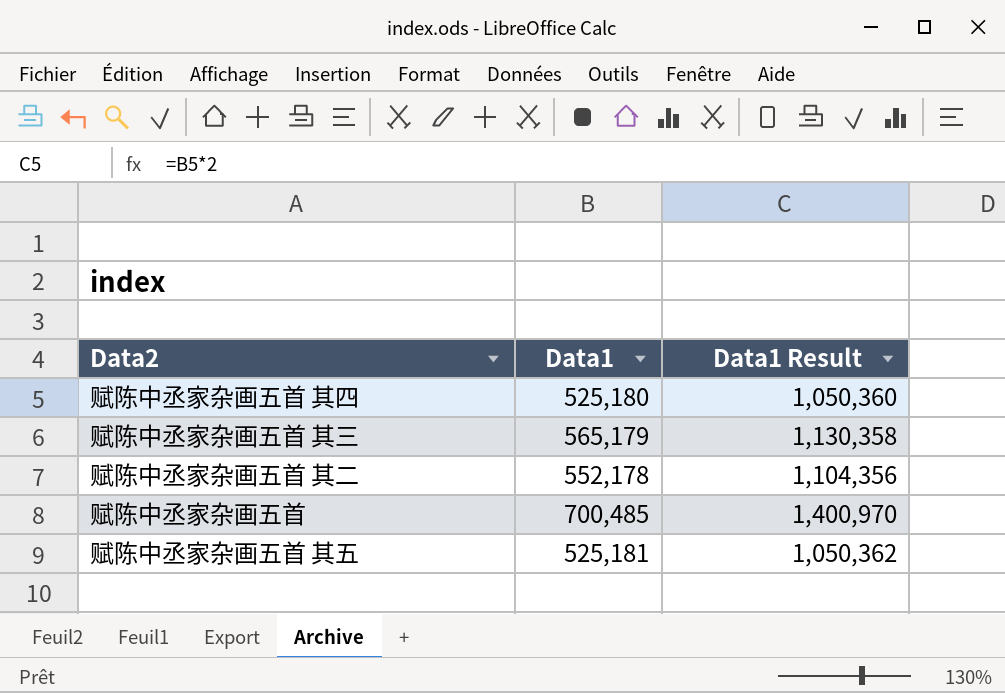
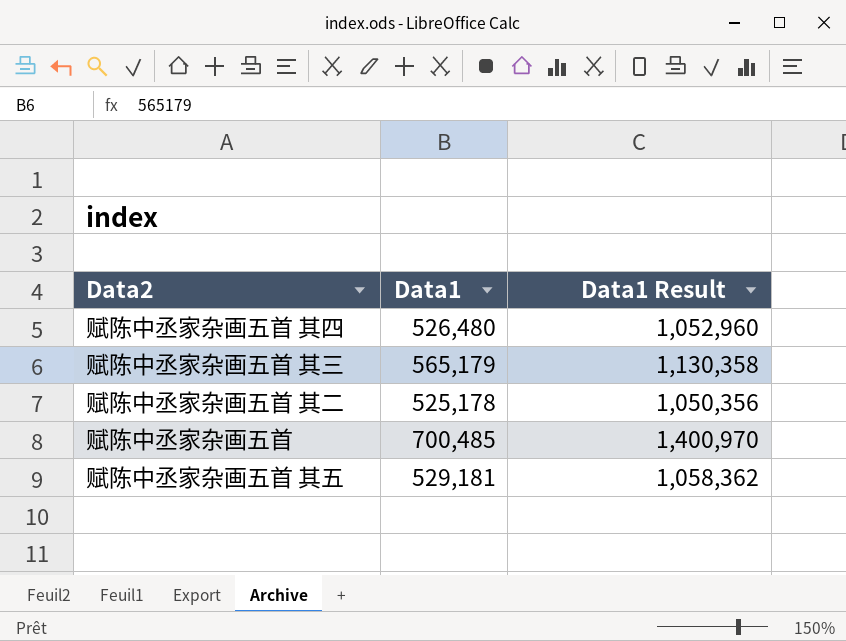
赋陈中丞家杂画五首 其四 | Data1: 525,180 -> 526,480
赋陈中丞家杂画五首 其四 | Data1 Result: 1,050,360 -> 1,052,960
赋陈中丞家杂画五首 其二 | Data1: 552,178 -> 525,178
赋陈中丞家杂画五首 其二 | Data1 Result: 1,104,356 -> 1,050,356
赋陈中丞家杂画五首 其五 | Data1: 525,181 -> 529,181
赋陈中丞家杂画五首 其五 | Data1 Result: 1,050,362 -> 1,058,362

